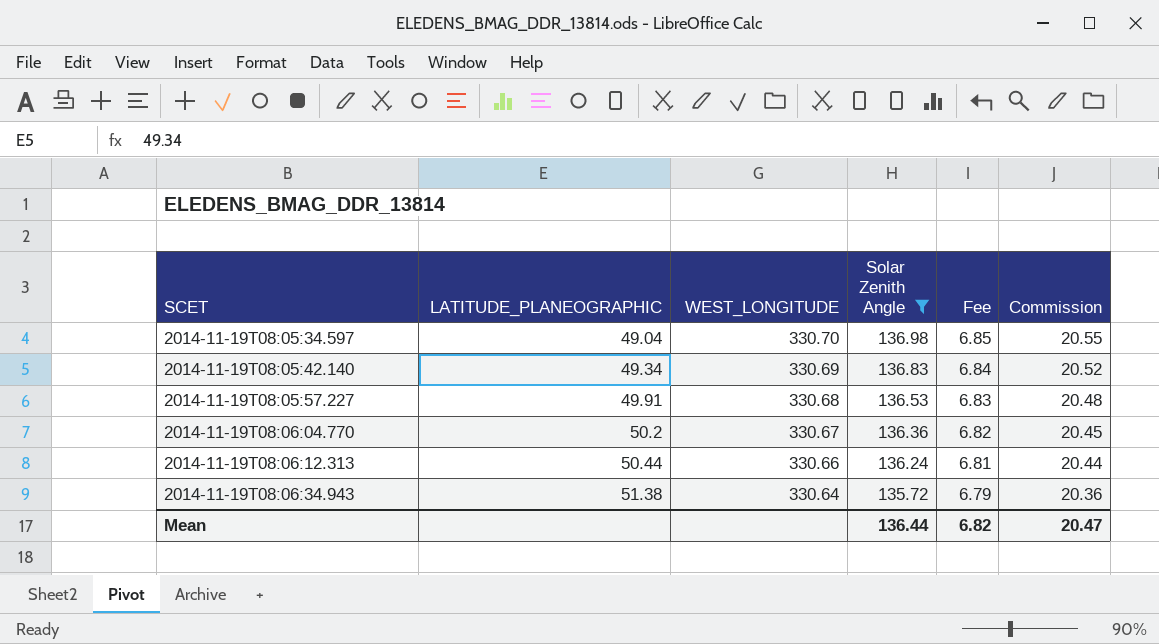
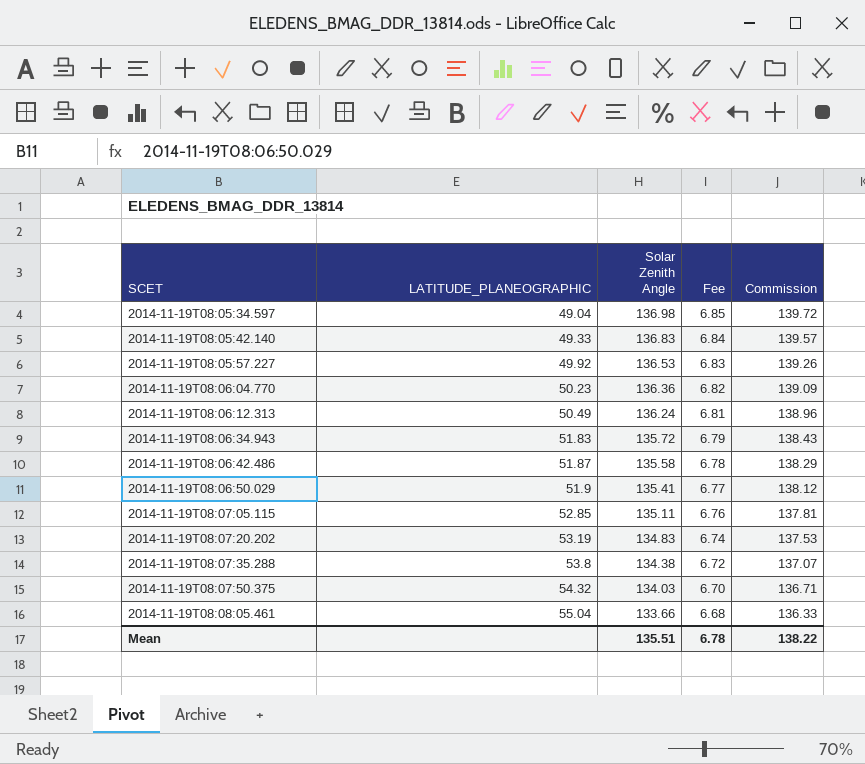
filter: Solar Zenith Angle >= 135.72 -> none
column WEST_LONGITUDE | position: 3 -> none
column Commission | formula: [Solar Zenith Angle] * 0.15 -> [Solar Zenith Angle] * 1.02
2014-11-19T08:05:42.140 | LATITUDE_PLANEOGRAPHIC: 49.34 -> 49.33
2014-11-19T08:05:57.227 | LATITUDE_PLANEOGRAPHIC: 49.91 -> 49.92
2014-11-19T08:06:04.770 | LATITUDE_PLANEOGRAPHIC: 50.2 -> 50.23
2014-11-19T08:06:12.313 | LATITUDE_PLANEOGRAPHIC: 50.44 -> 50.49
2014-11-19T08:06:34.943 | LATITUDE_PLANEOGRAPHIC: 51.38 -> 51.83
Mean | Solar Zenith Angle: 136.44 -> 135.51
Mean | Fee: 6.82 -> 6.78
Mean | Commission: 20.47 -> 138.22

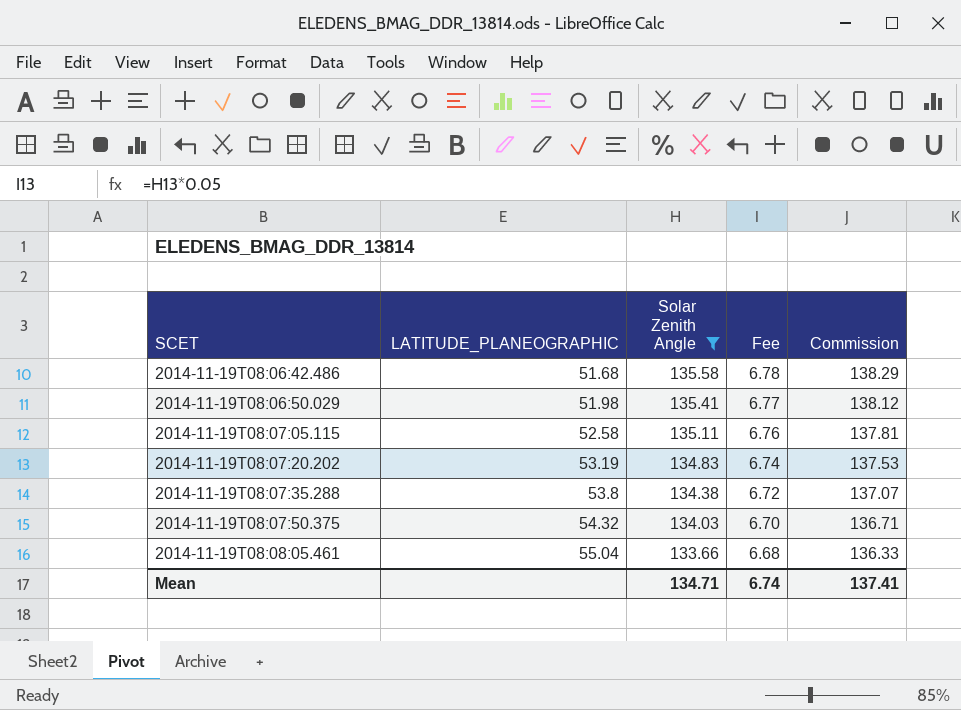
filter: none -> Solar Zenith Angle <= 135.58
2014-11-19T08:06:42.486 | LATITUDE_PLANEOGRAPHIC: 51.87 -> 51.68
2014-11-19T08:06:50.029 | LATITUDE_PLANEOGRAPHIC: 51.9 -> 51.98
2014-11-19T08:07:05.115 | LATITUDE_PLANEOGRAPHIC: 52.85 -> 52.58
Mean | Solar Zenith Angle: 135.51 -> 134.71
Mean | Fee: 6.78 -> 6.74
Mean | Commission: 138.22 -> 137.41

